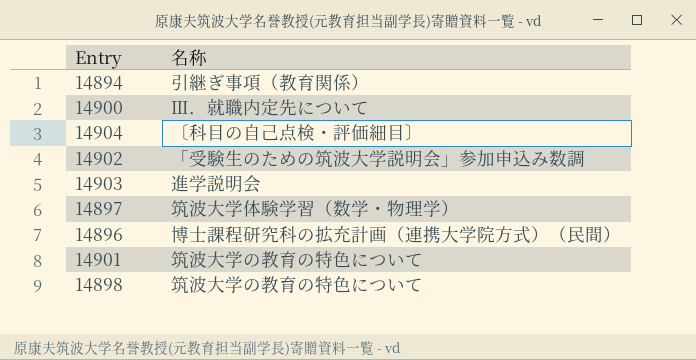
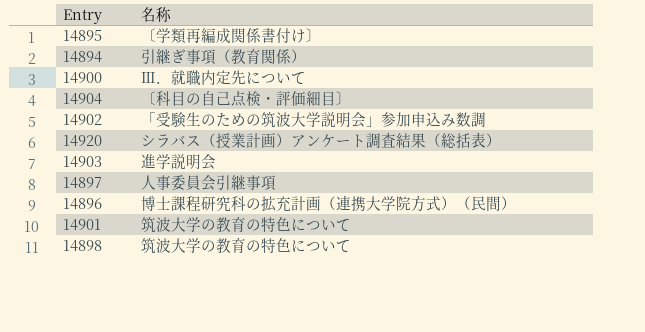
row 14895: none -> 〔学類再編成関係書付け〕
row 14920: none -> シラバス（授業計画）アンケート調査結果（総括表）
14897 | 名称: 筑波大学体験学習（数学・物理学） -> 人事委員会引継事項

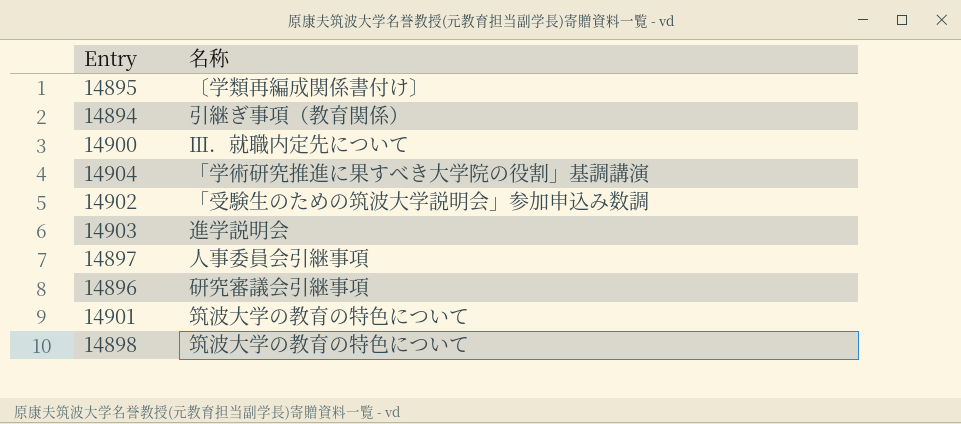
row 14920: シラバス（授業計画）アンケート調査結果（総括表） -> none
14904 | 名称: 〔科目の自己点検・評価細目〕 -> 「学術研究推進に果すべき大学院の役割」基調講演
14896 | 名称: 博士課程研究科の拡充計画（連携大学院方式）（民間） -> 研究審議会引継事項

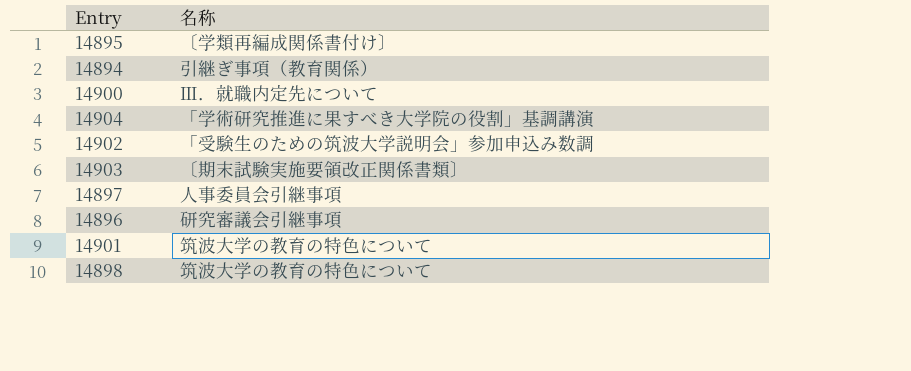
14903 | 名称: 進学説明会 -> 〔期末試験実施要領改正関係書類〕

